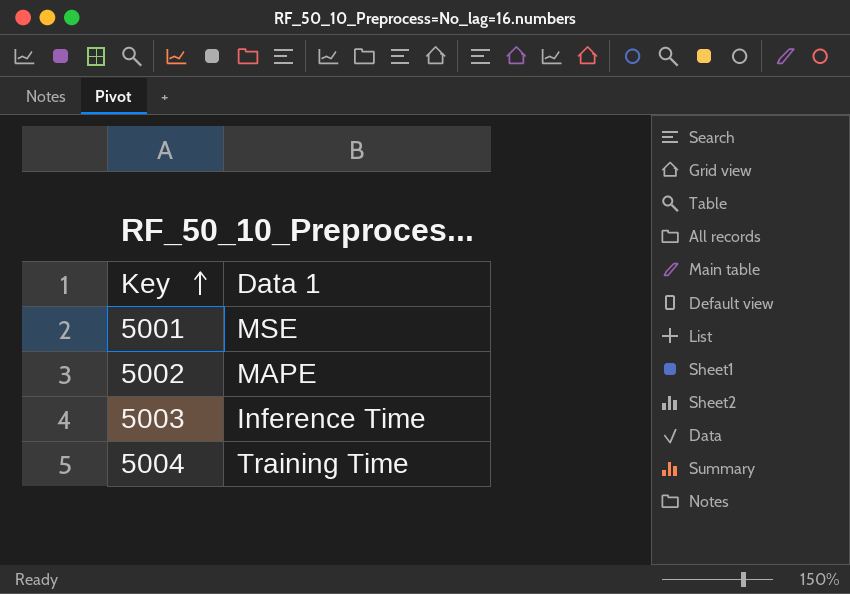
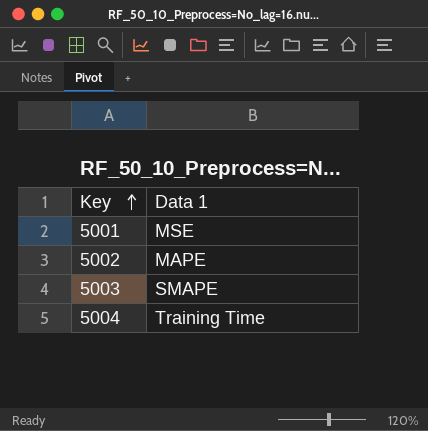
5003 | Data 1: Inference Time -> SMAPE

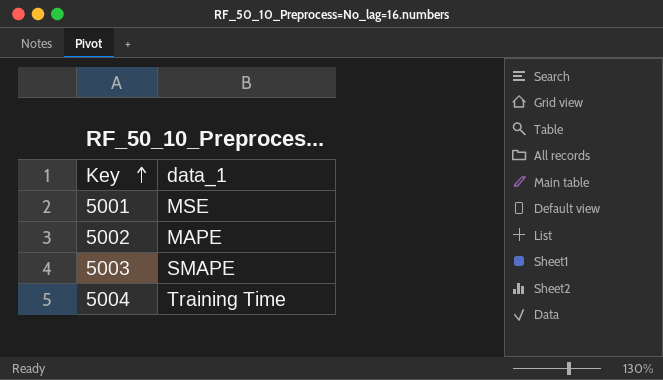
column name: Data 1 -> data_1

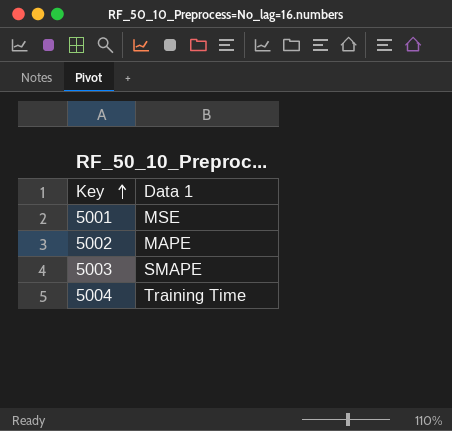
column name: data_1 -> Data 1

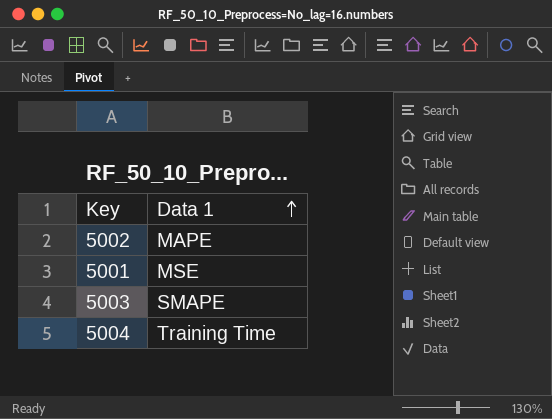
row order: Key ascending -> Data 1 ascending

